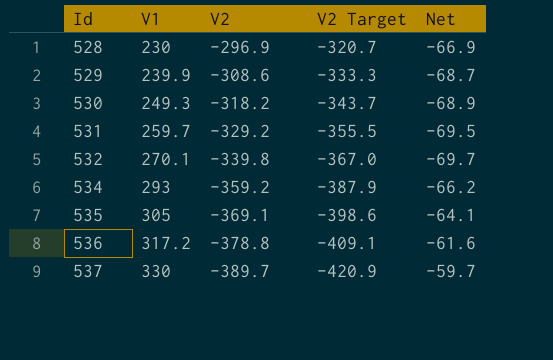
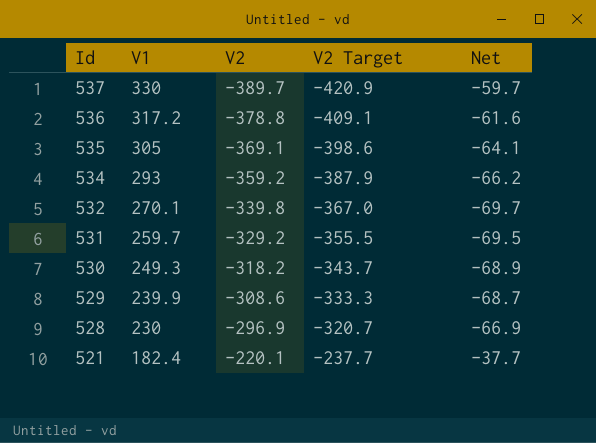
row order: Id ascending -> Id descending
row 521: none -> 182.4 | -220.1 | -237.7 | -37.7

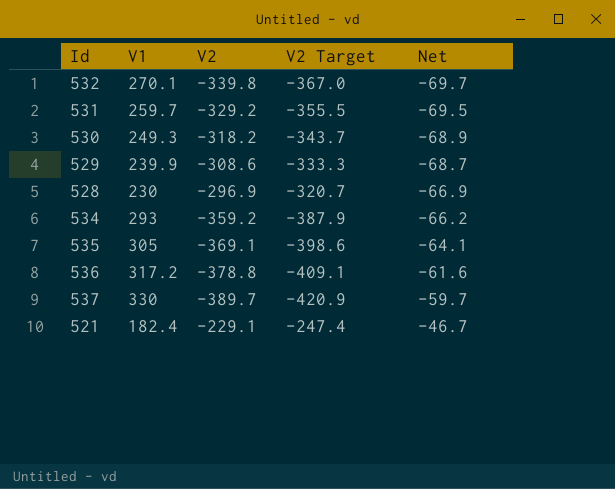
row order: Id descending -> Net ascending
521 | V2: -220.1 -> -229.1
521 | V2 Target: -237.7 -> -247.4
521 | Net: -37.7 -> -46.7

